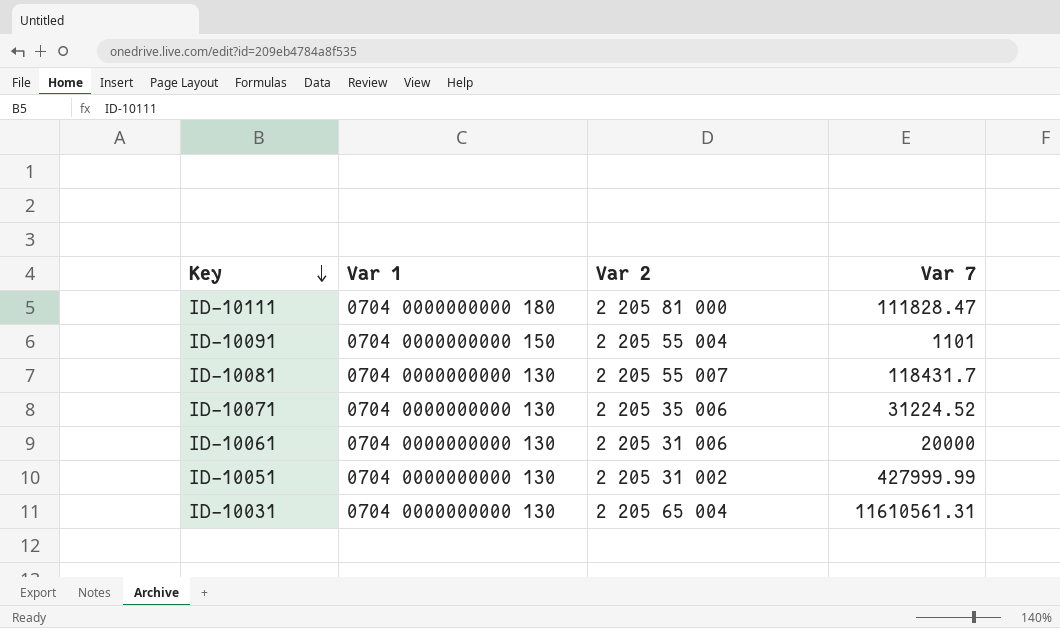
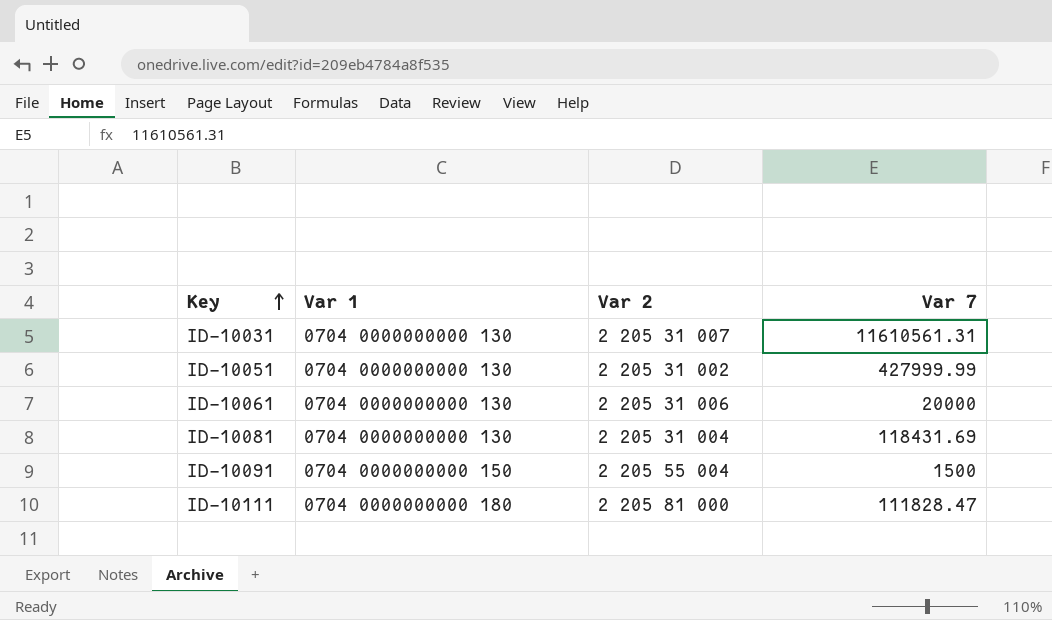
row order: Key descending -> Key ascending
row ID-10071: 0704 0000000000 130 | 2 205 35 006 | 31224.52 -> none
ID-10031 | Var 2: 2 205 65 004 -> 2 205 31 007
ID-10081 | Var 2: 2 205 55 007 -> 2 205 31 004
ID-10081 | Var 7: 118431.7 -> 118431.69
ID-10091 | Var 7: 1101 -> 1500

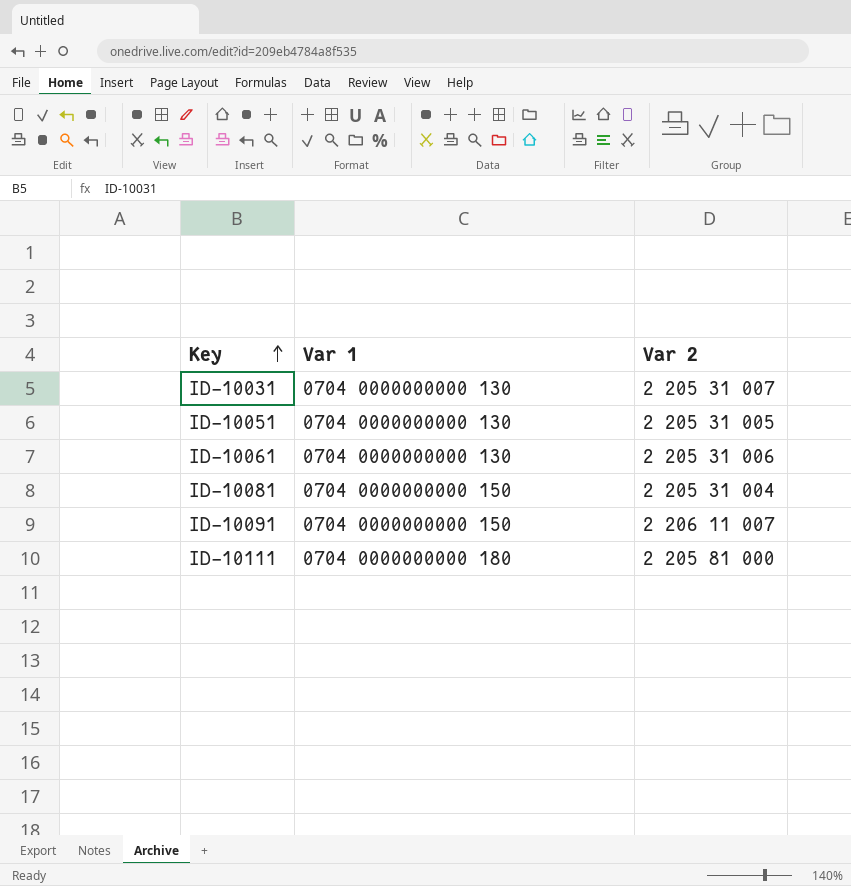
column Var 7 | position: 4 -> none
ID-10051 | Var 2: 2 205 31 002 -> 2 205 31 005
ID-10081 | Var 1: 0704 0000000000 130 -> 0704 0000000000 150
ID-10091 | Var 2: 2 205 55 004 -> 2 206 11 007

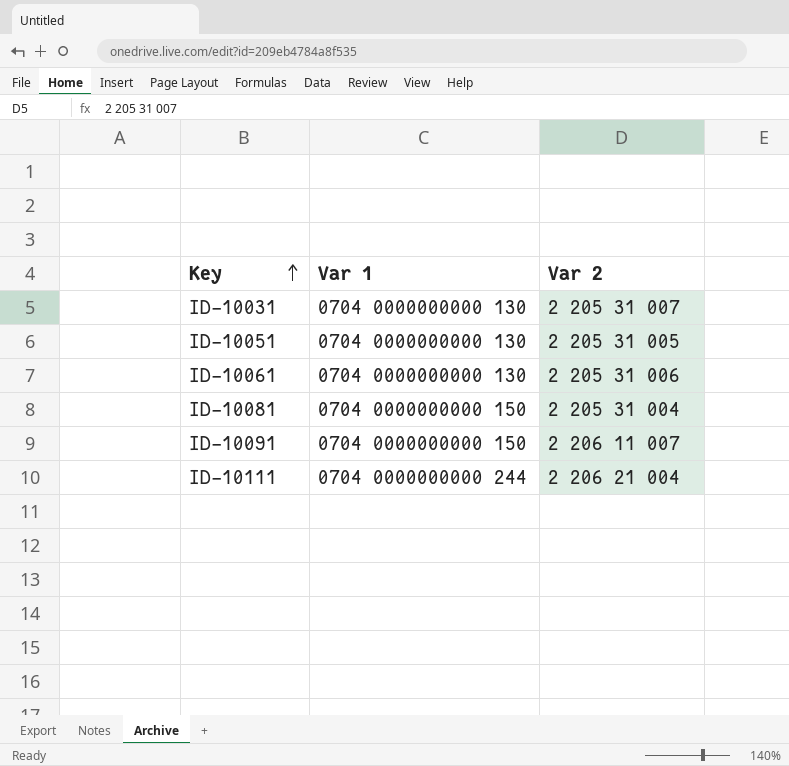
ID-10111 | Var 1: 0704 0000000000 180 -> 0704 0000000000 244
ID-10111 | Var 2: 2 205 81 000 -> 2 206 21 004

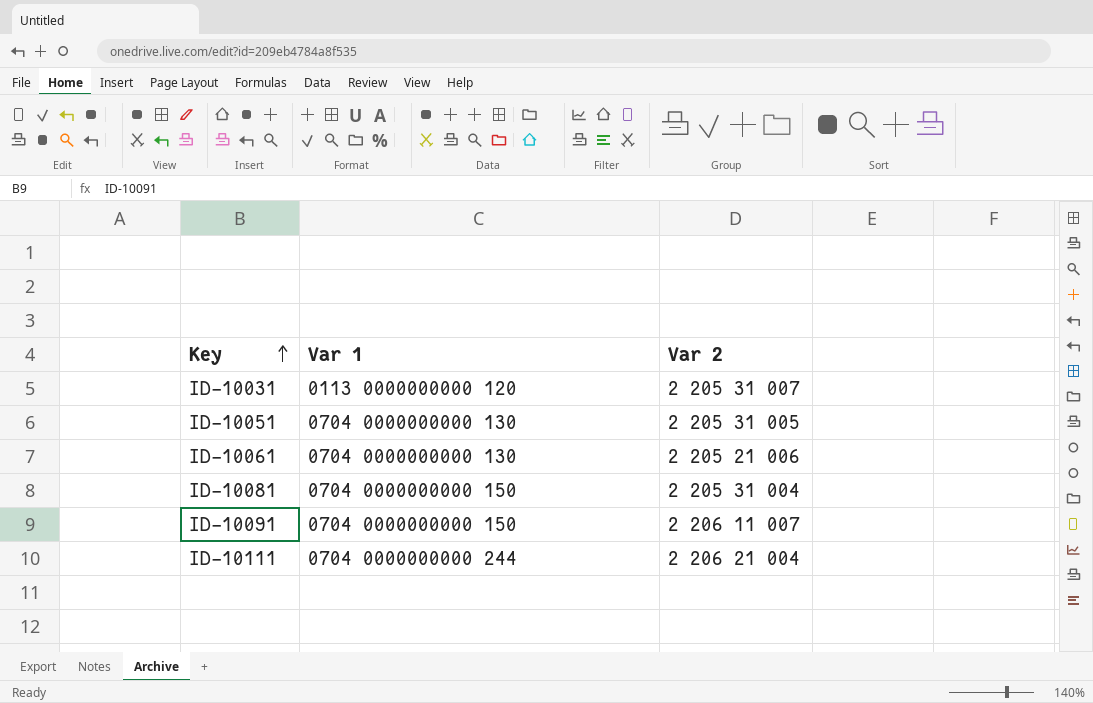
ID-10031 | Var 1: 0704 0000000000 130 -> 0113 0000000000 120
ID-10061 | Var 2: 2 205 31 006 -> 2 205 21 006

